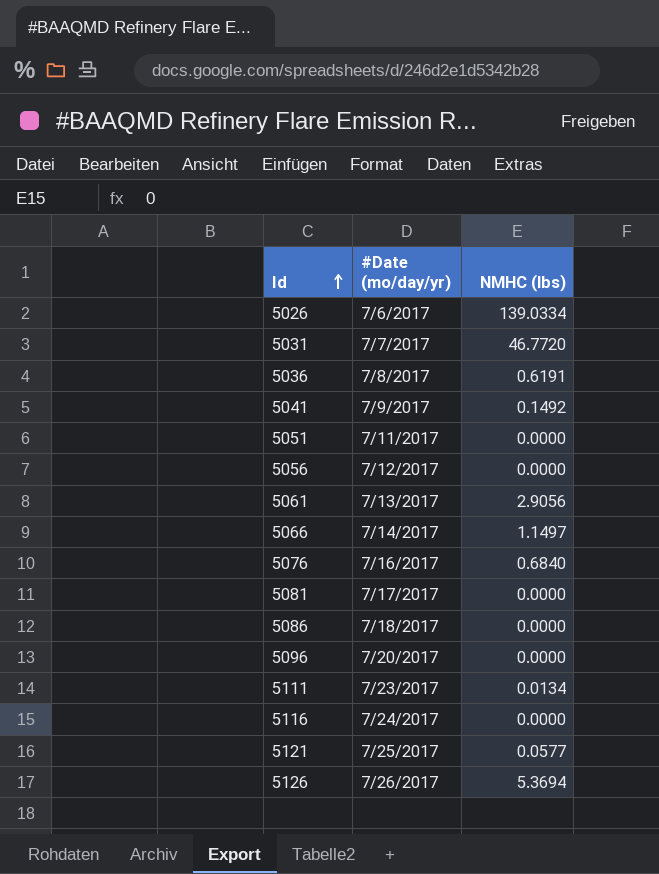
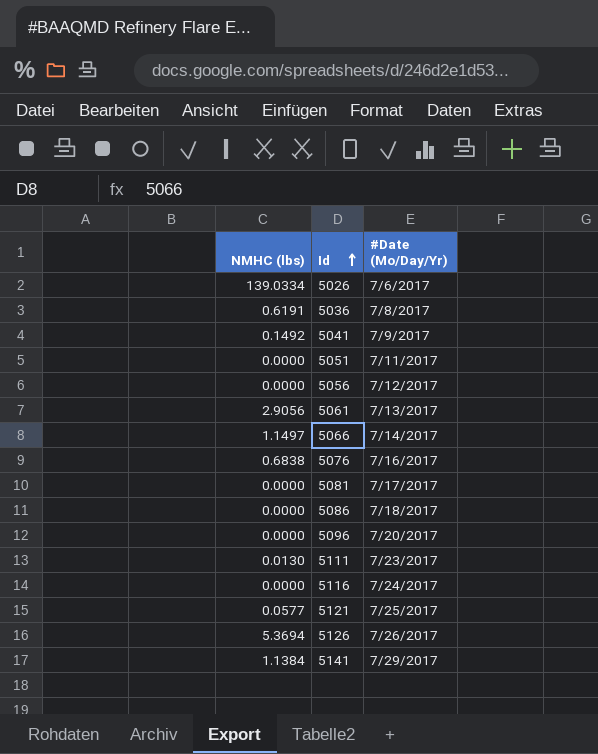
column NMHC (lbs) | position: 3 -> 1
column name: #Date (mo/day/yr) -> #Date (Mo/Day/Yr)
row 5031: 7/7/2017 | 46.7720 -> none
5076 | NMHC (lbs): 0.6840 -> 0.6838
5111 | NMHC (lbs): 0.0134 -> 0.0130
row 5141: none -> 1.1384 | 7/29/2017

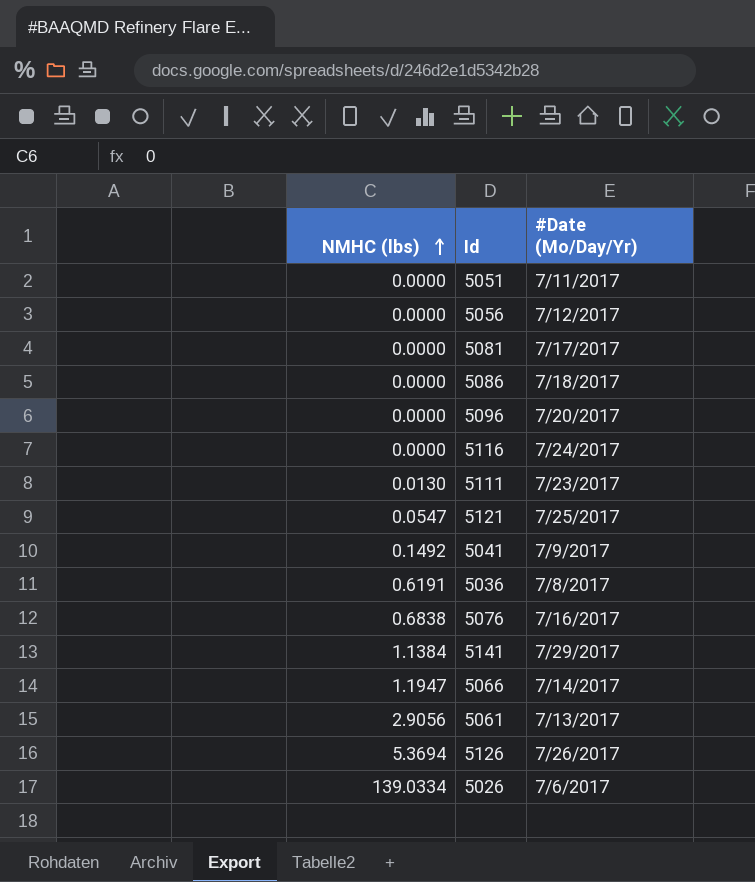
row order: Id ascending -> NMHC (lbs) ascending
5121 | NMHC (lbs): 0.0577 -> 0.0547
5066 | NMHC (lbs): 1.1497 -> 1.1947

